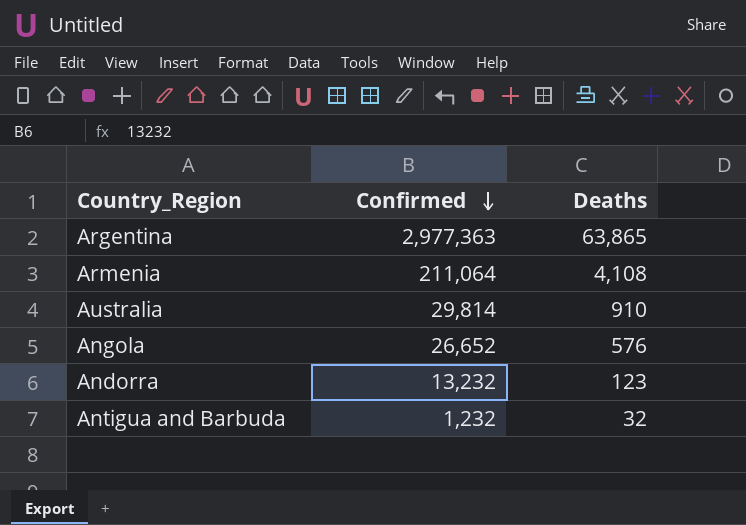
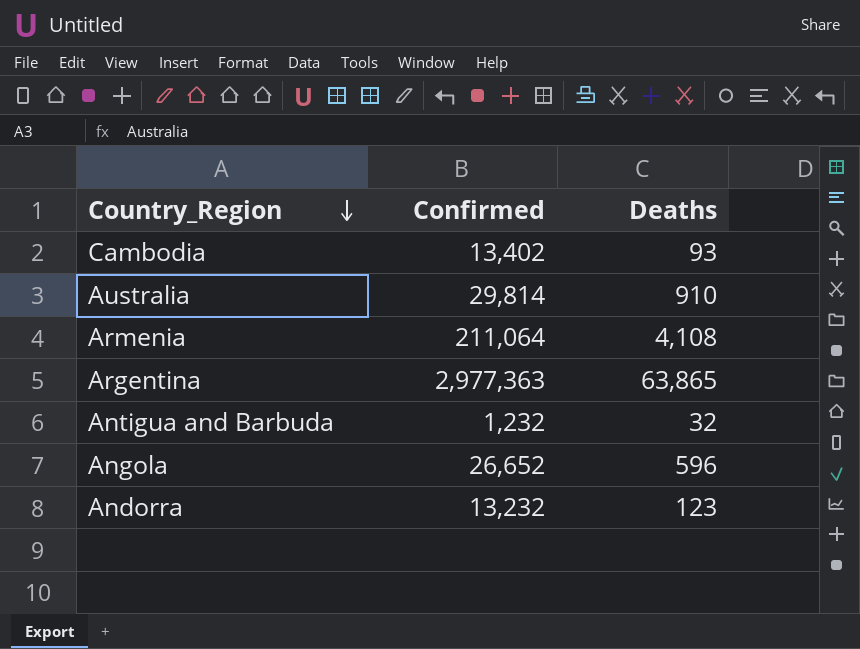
row order: Confirmed descending -> Country_Region descending
row Cambodia: none -> 13,402 | 93
Angola | Deaths: 576 -> 596

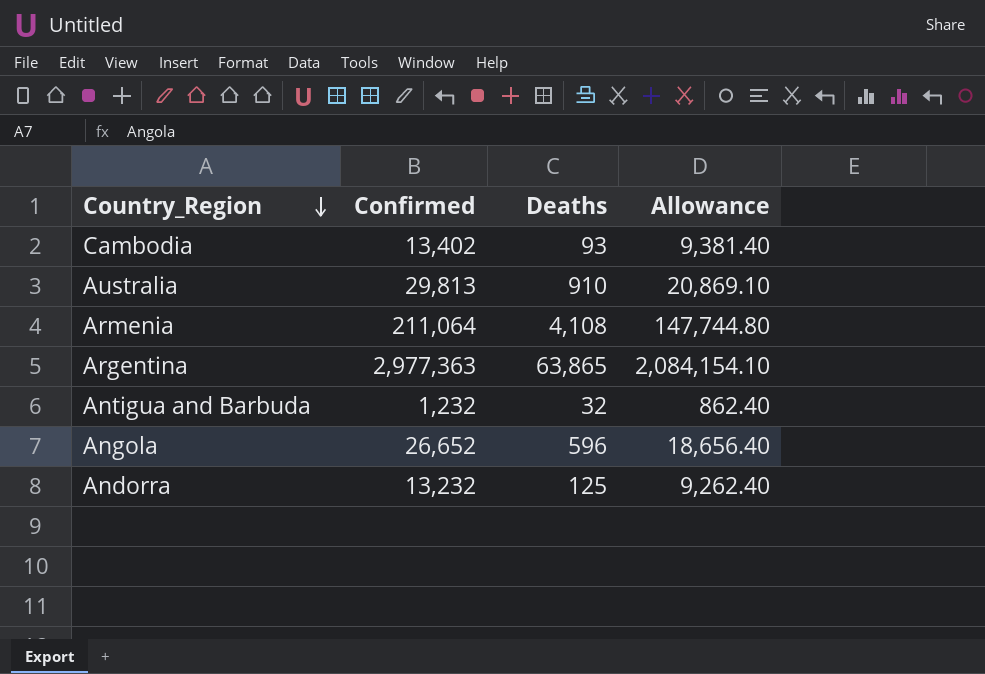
column Allowance | formula: none -> [Confirmed] * 0.7
Australia | Confirmed: 29,814 -> 29,813
Andorra | Deaths: 123 -> 125

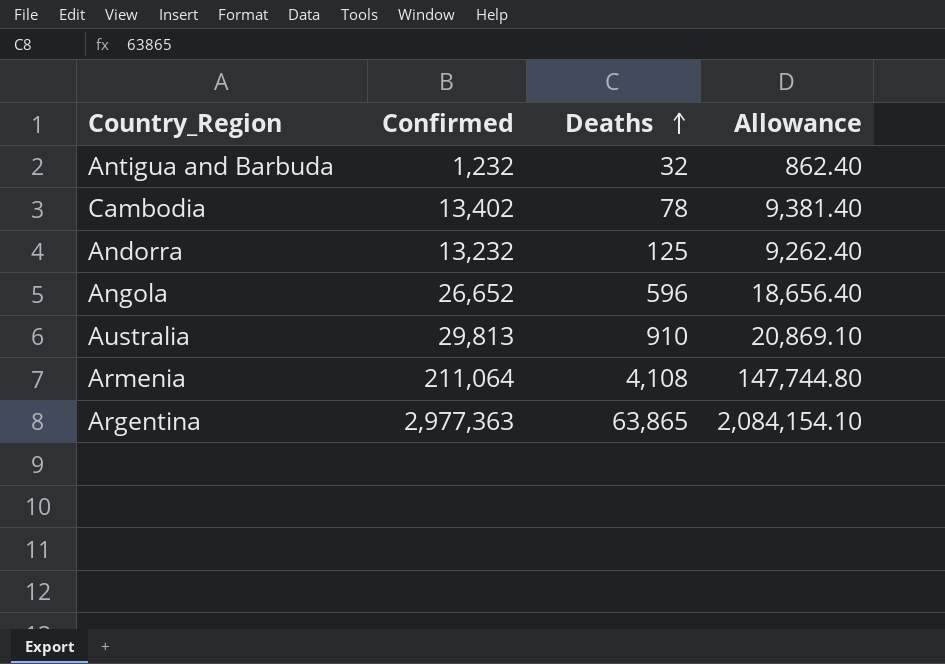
row order: Country_Region descending -> Deaths ascending
Cambodia | Deaths: 93 -> 78

